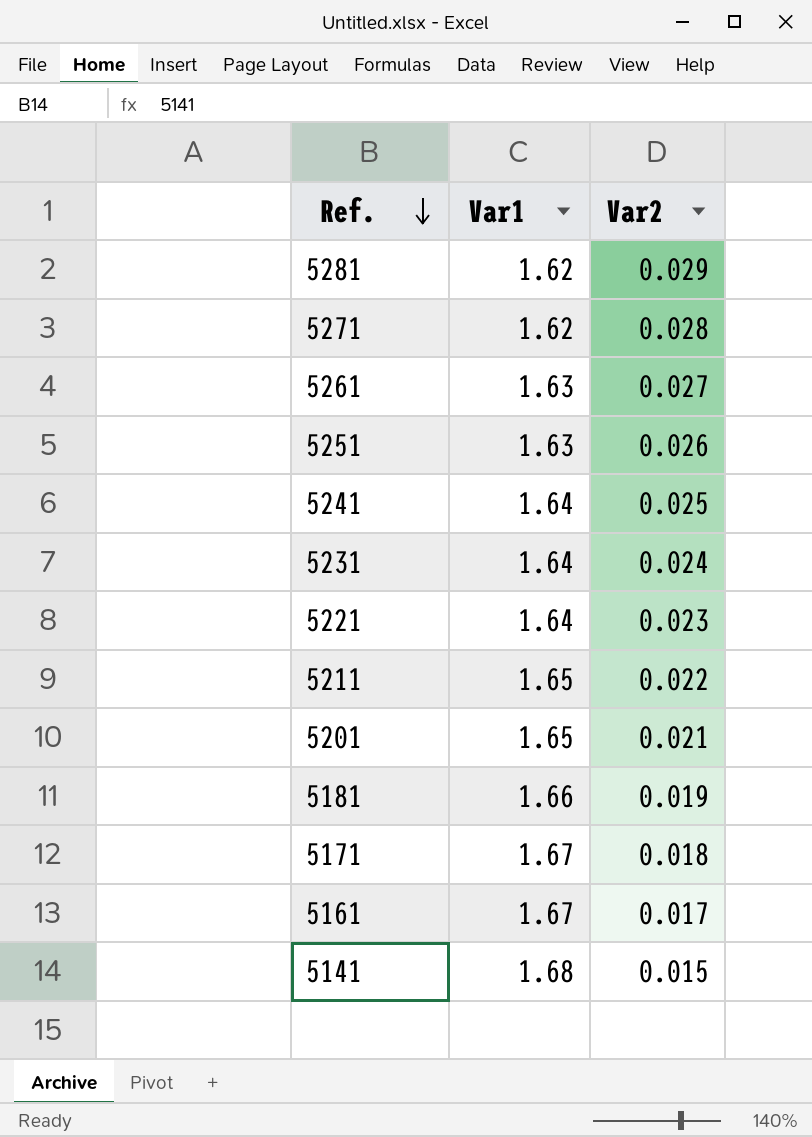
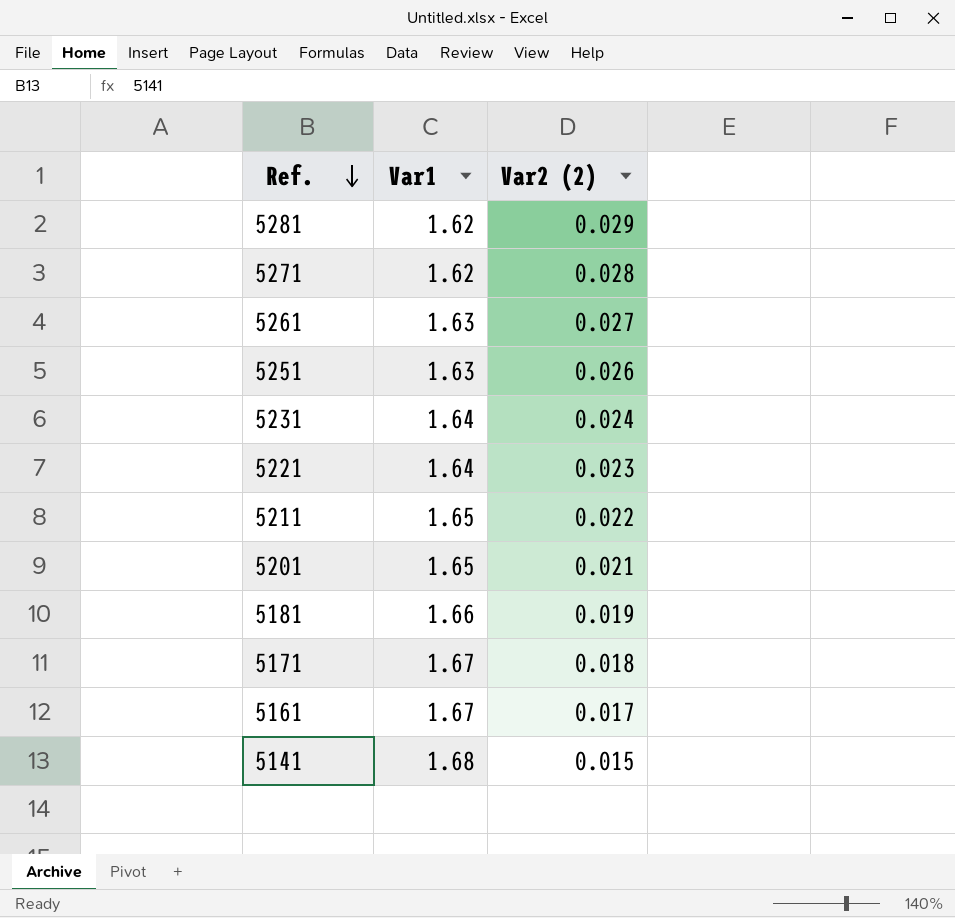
column name: Var2 -> Var2 (2)
row 5241: 1.64 | 0.025 -> none

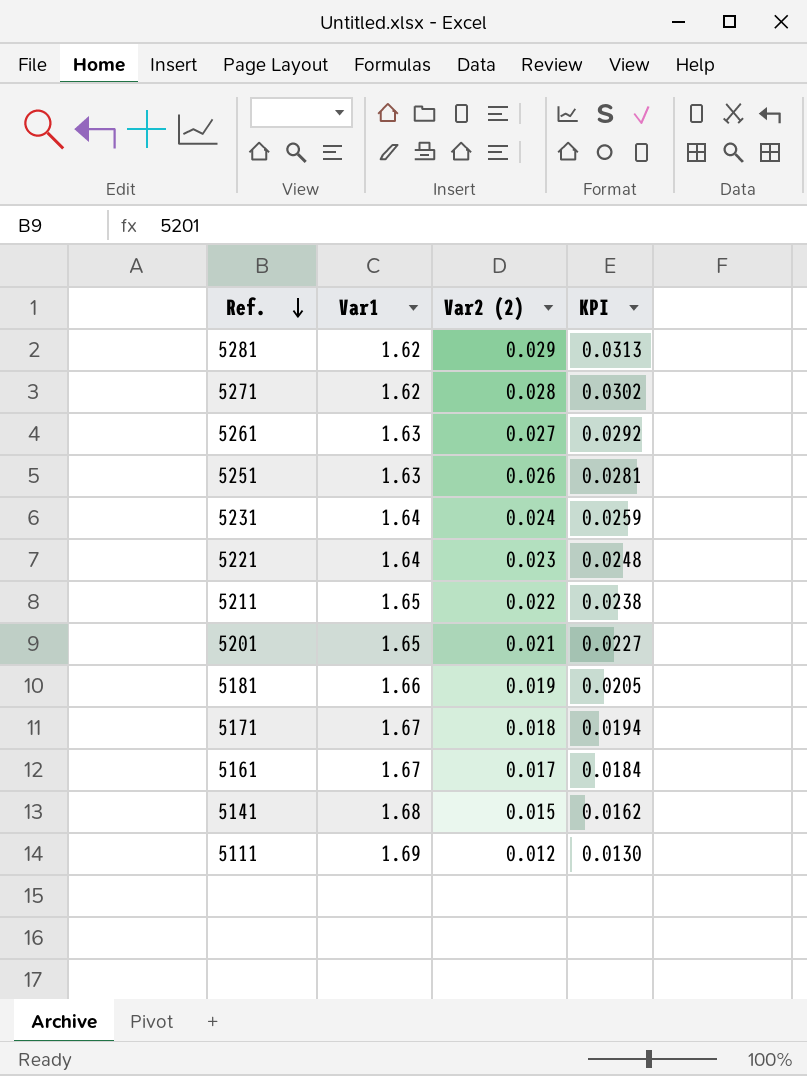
column KPI | formula: none -> [Var2 (2)] * 1.08
row 5111: none -> 1.69 | 0.012 | 0.0130

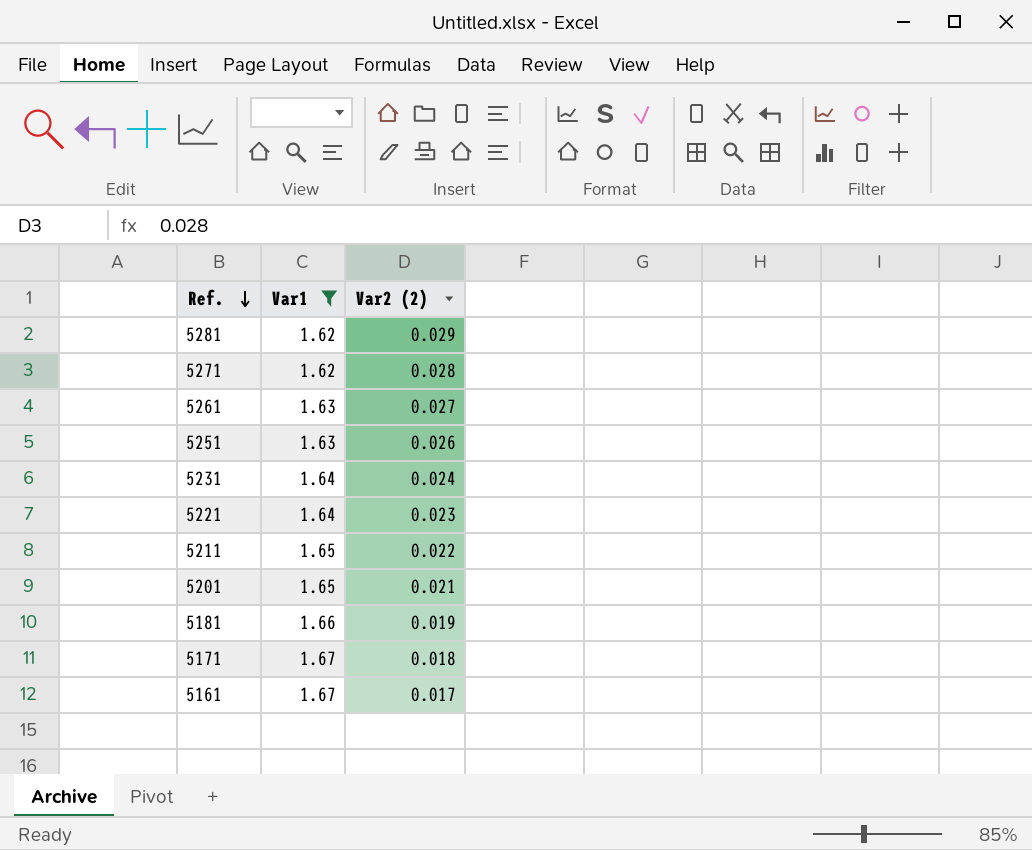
filter: none -> Var1 <= 1.67
column KPI | formula: [Var2 (2)] * 1.08 -> none

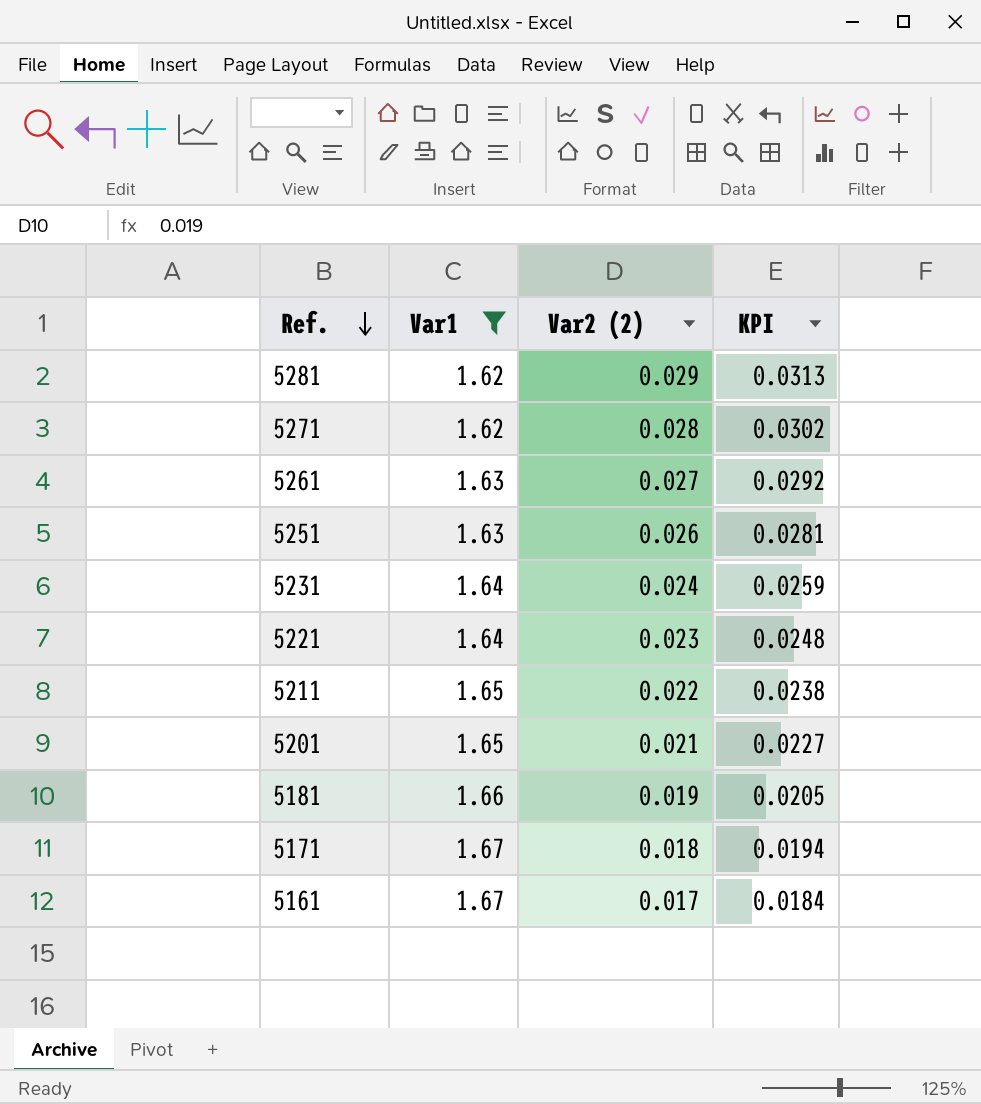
column KPI | formula: none -> [Var2 (2)] * 1.08

